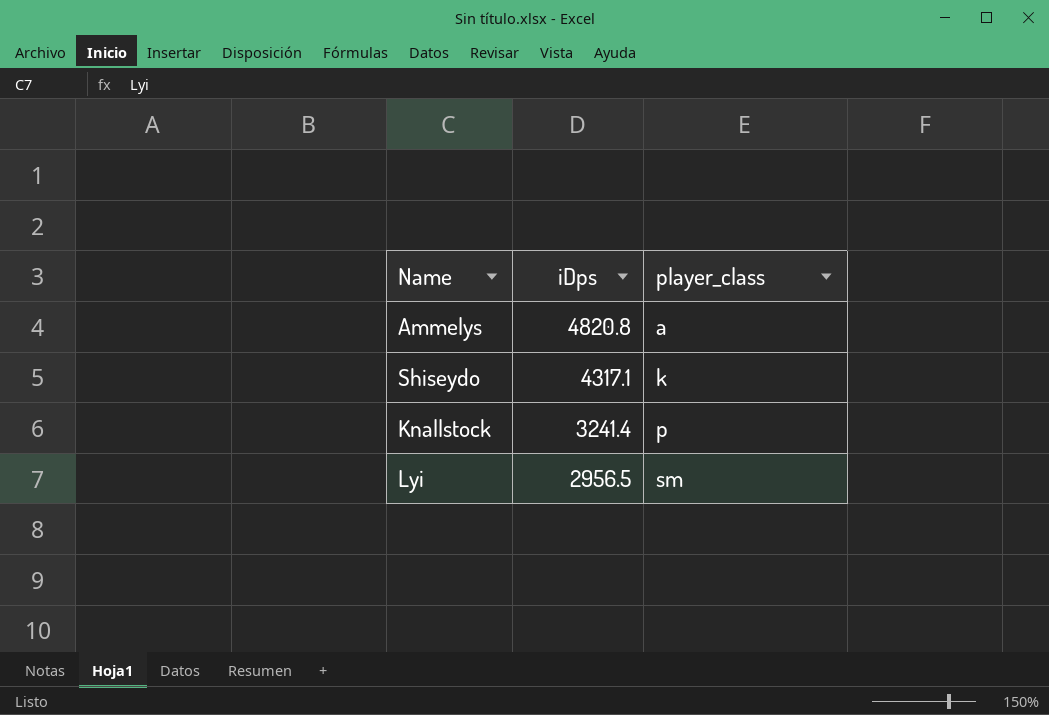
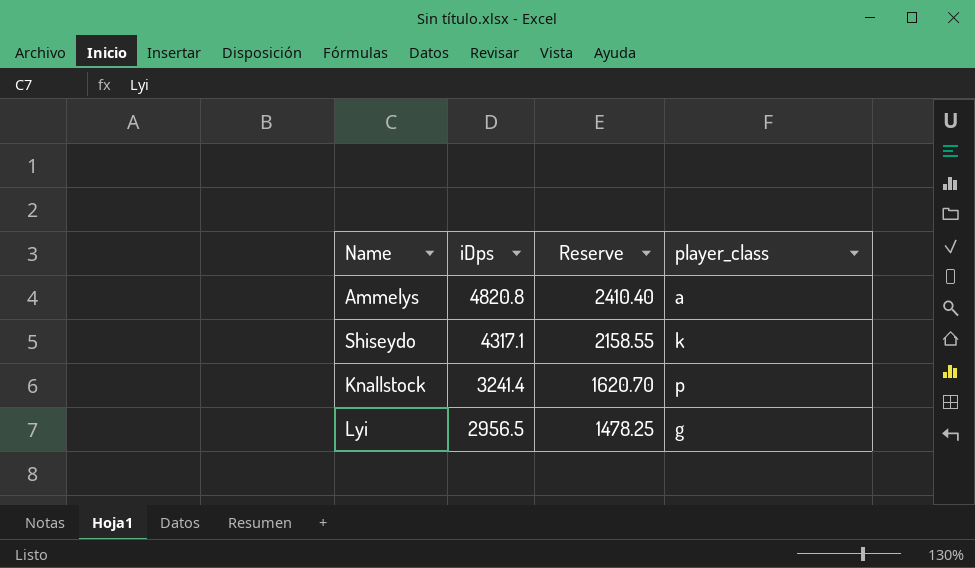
column Reserve | formula: none -> [iDps] * 0.5
Lyi | player_class: sm -> g

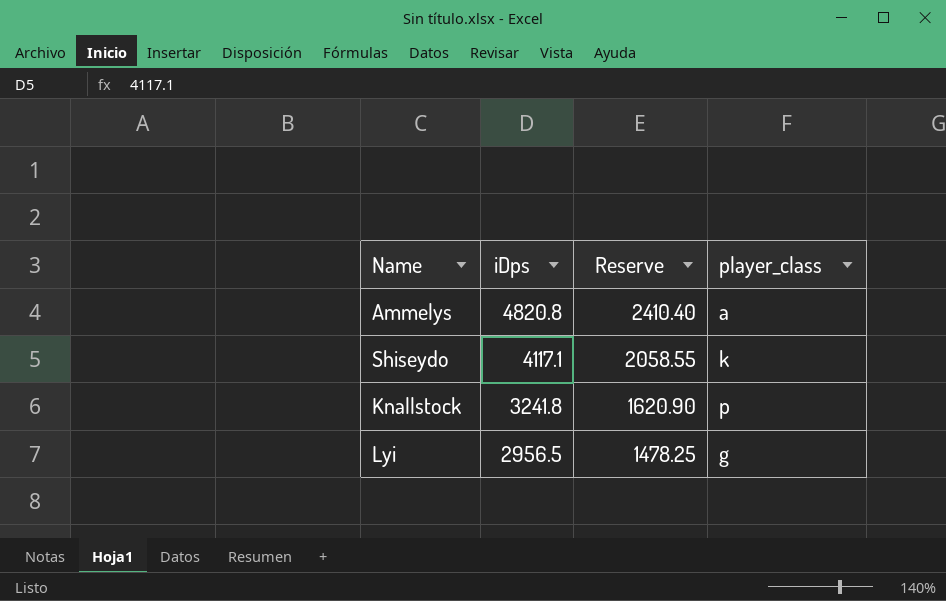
Shiseydo | iDps: 4317.1 -> 4117.1
Shiseydo | Reserve: 2158.55 -> 2058.55
Knallstock | iDps: 3241.4 -> 3241.8
Knallstock | Reserve: 1620.70 -> 1620.90

